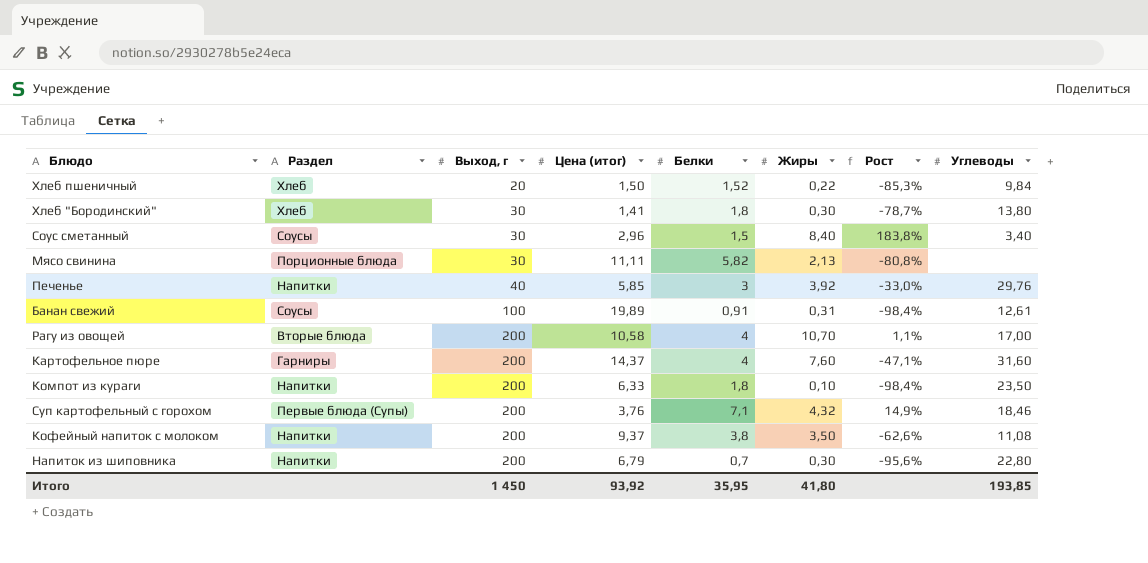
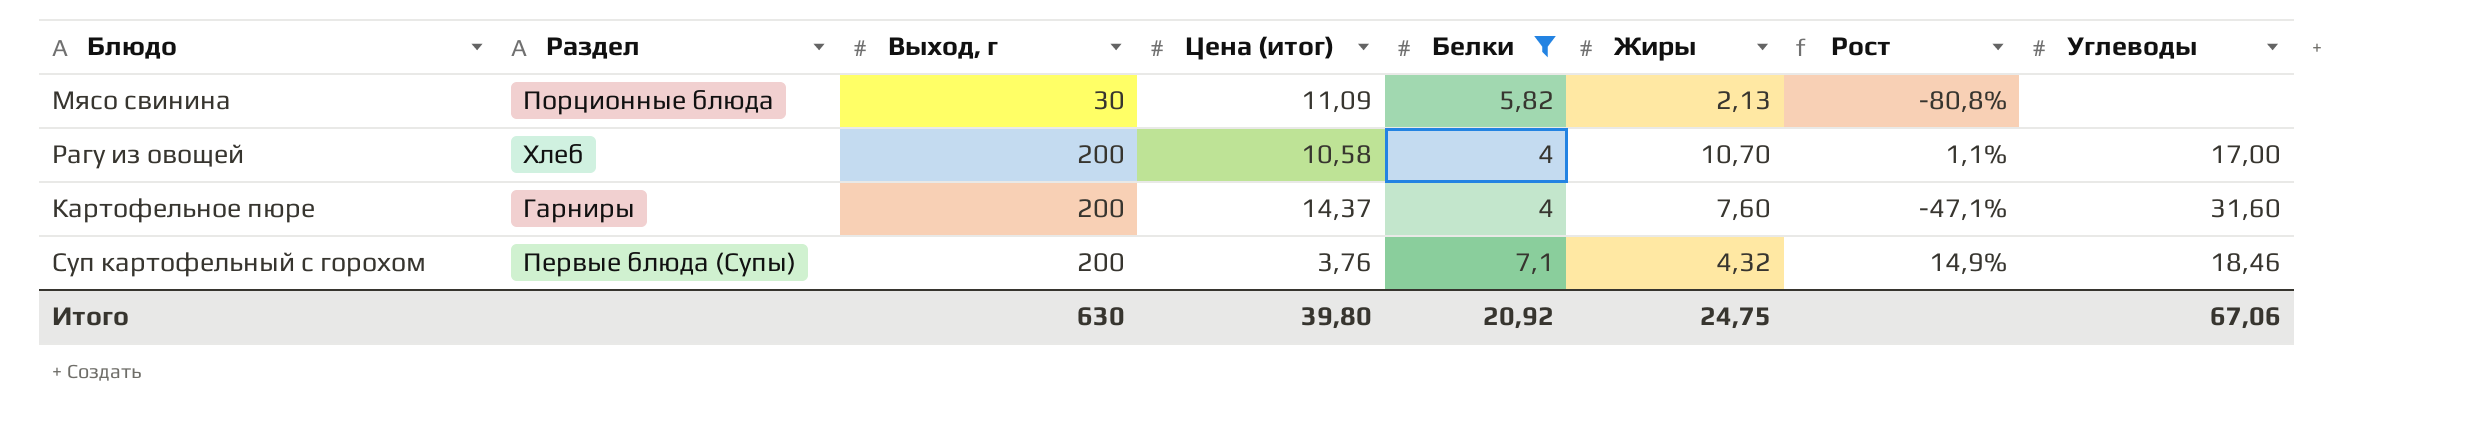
filter: none -> Белки >= 4
Мясо свинина | Цена (итог): 11,11 -> 11,09
Рагу из овощей | Раздел: Вторые блюда -> Хлеб
Итого | Выход, г: 1 450 -> 630
Итого | Цена (итог): 93,92 -> 39,80
Итого | Белки: 35,95 -> 20,92
Итого | Жиры: 41,80 -> 24,75
Итого | Углеводы: 193,85 -> 67,06

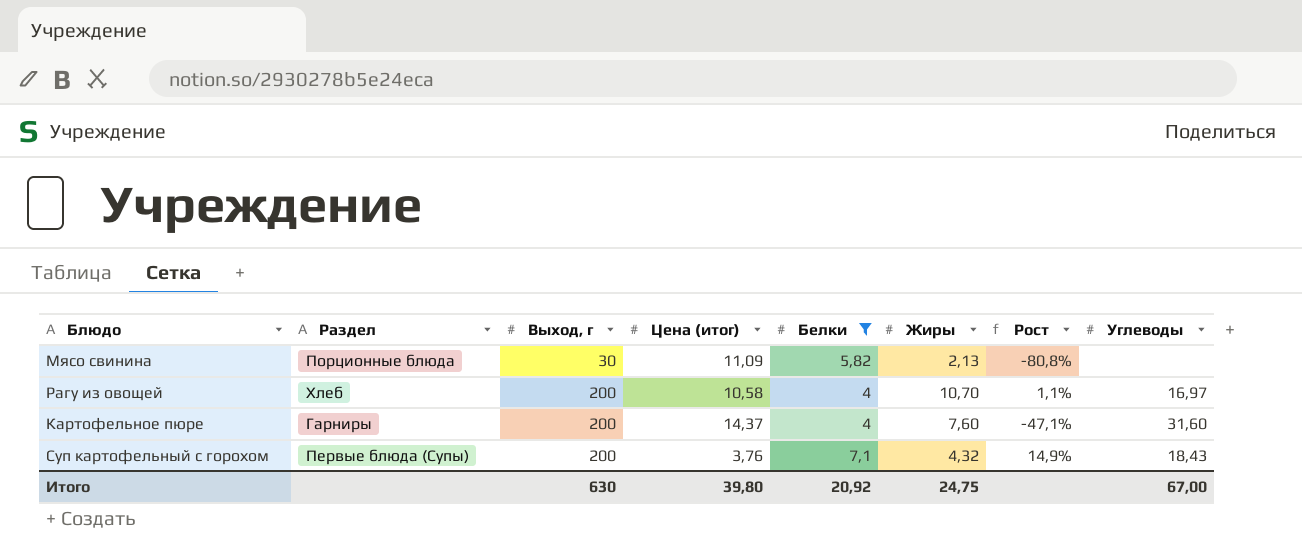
Рагу из овощей | Углеводы: 17,00 -> 16,97
Суп картофельный с горохом | Углеводы: 18,46 -> 18,43
Итого | Углеводы: 67,06 -> 67,00

